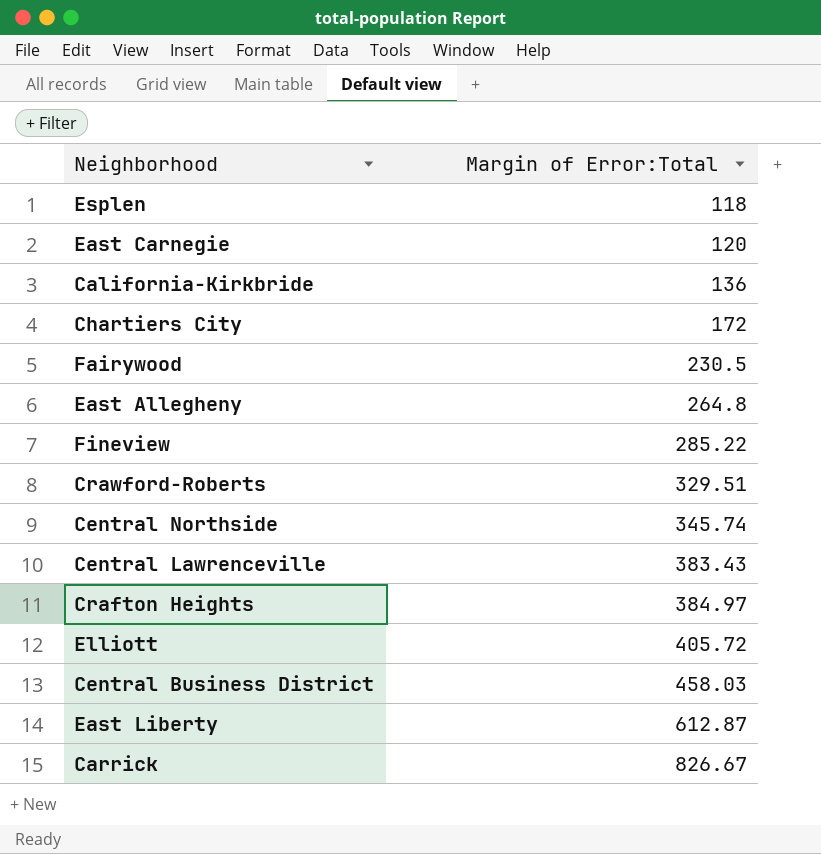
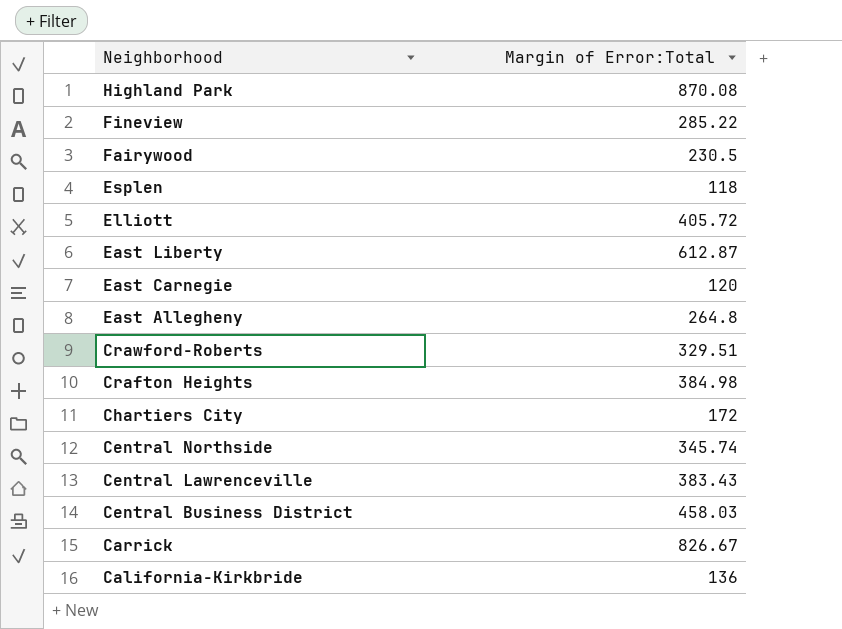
row order: Margin of Error:Total ascending -> Neighborhood descending
row Highland Park: none -> 870.08
Crafton Heights | Margin of Error:Total: 384.97 -> 384.98

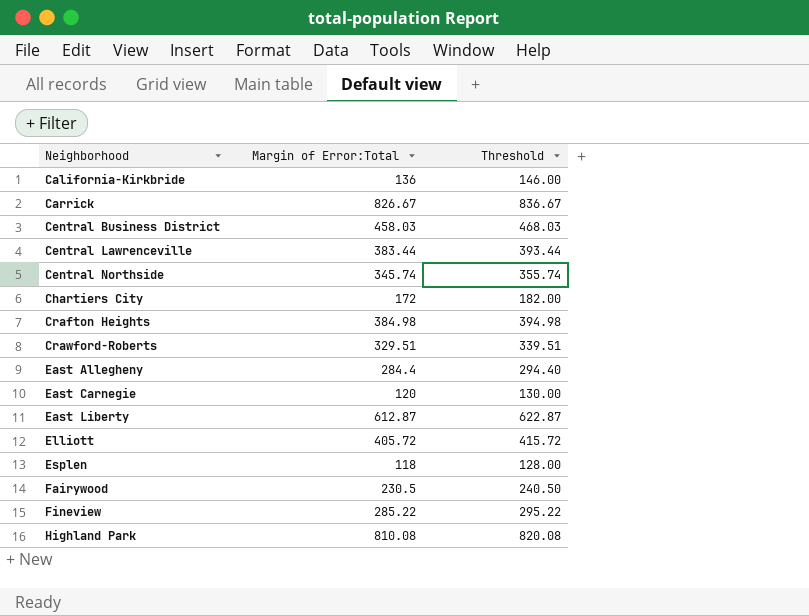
row order: Neighborhood descending -> Neighborhood ascending
column Threshold | formula: none -> [Margin of Error:Total] + 10
Central Lawrenceville | Margin of Error:Total: 383.43 -> 383.44
East Allegheny | Margin of Error:Total: 264.8 -> 284.4
Highland Park | Margin of Error:Total: 870.08 -> 810.08

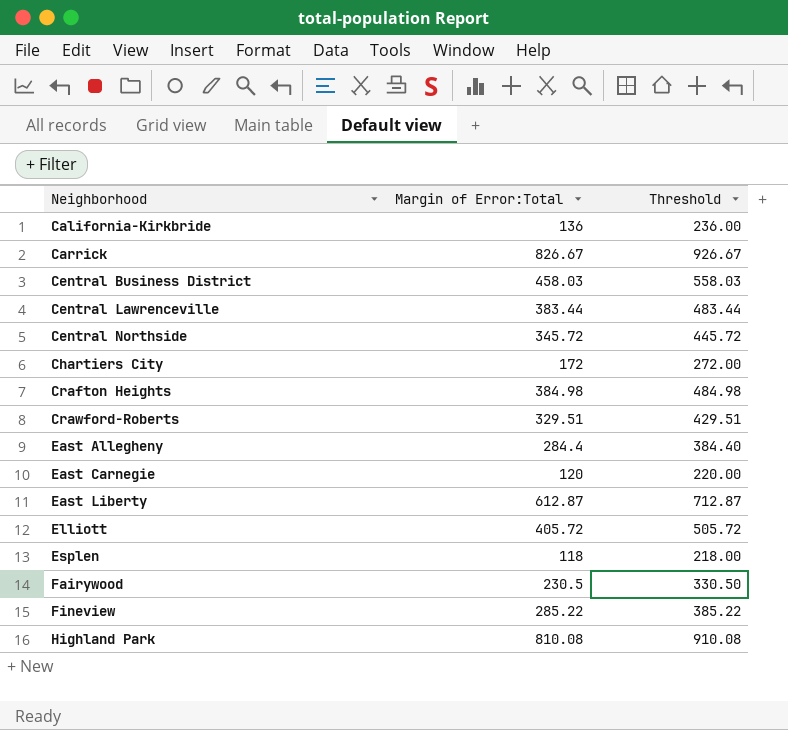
column Threshold | formula: [Margin of Error:Total] + 10 -> [Margin of Error:Total] + 100
Central Northside | Margin of Error:Total: 345.74 -> 345.72

